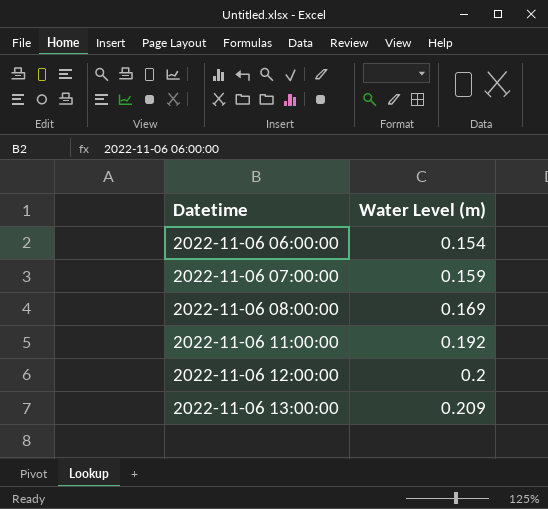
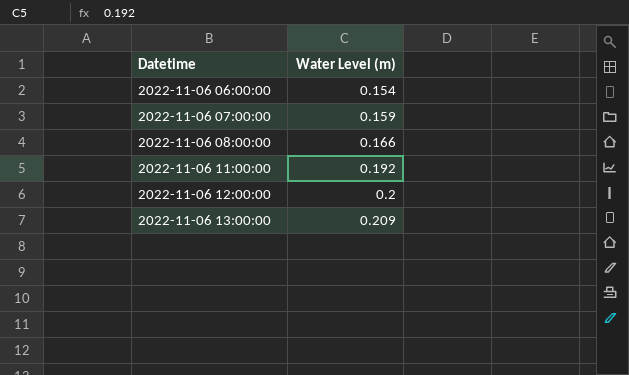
2022-11-06 08:00:00 | Water Level (m): 0.169 -> 0.166

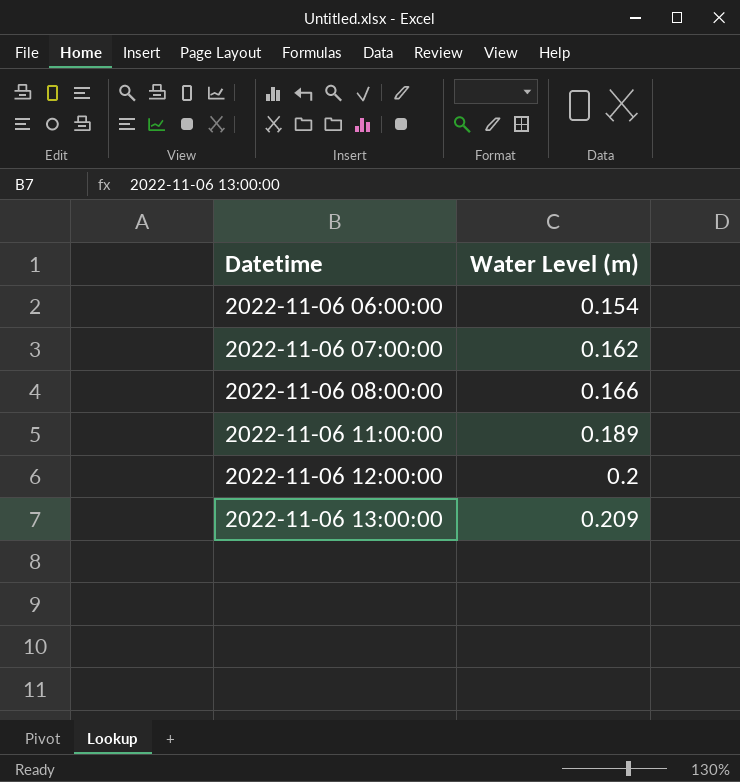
2022-11-06 07:00:00 | Water Level (m): 0.159 -> 0.162
2022-11-06 11:00:00 | Water Level (m): 0.192 -> 0.189

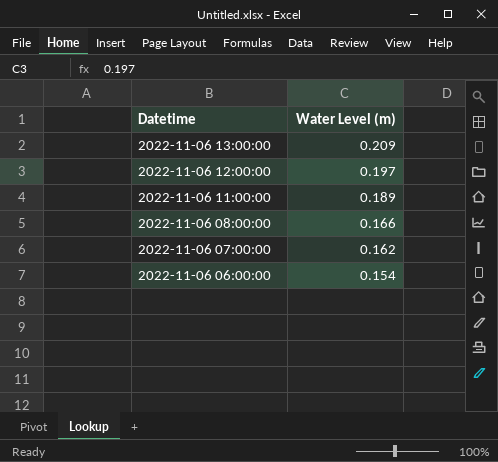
row order: Datetime ascending -> Datetime descending
2022-11-06 12:00:00 | Water Level (m): 0.2 -> 0.197

